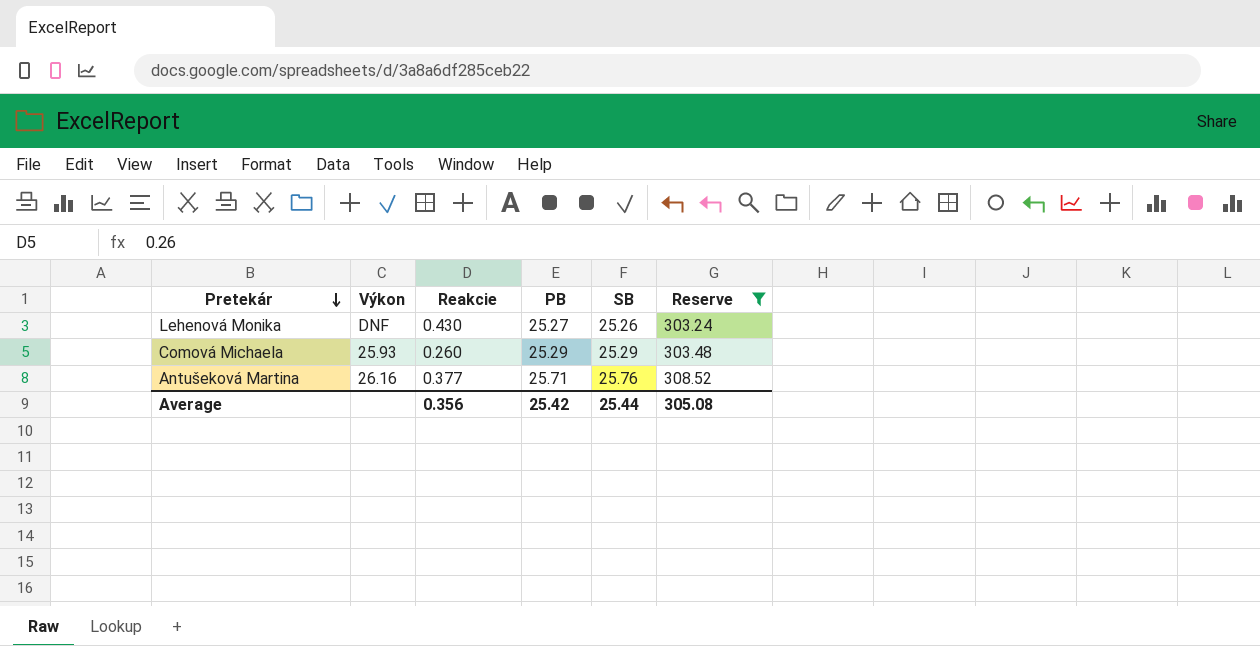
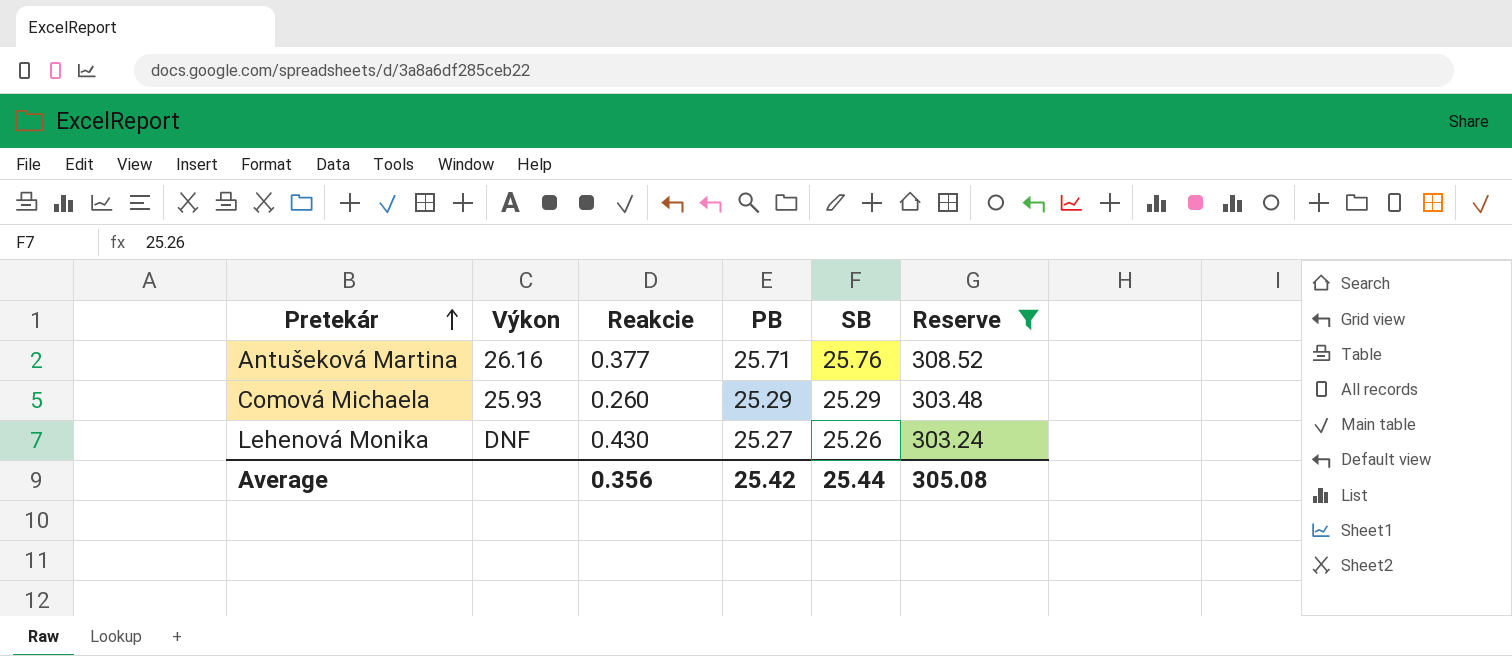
row order: Pretekár descending -> Pretekár ascending

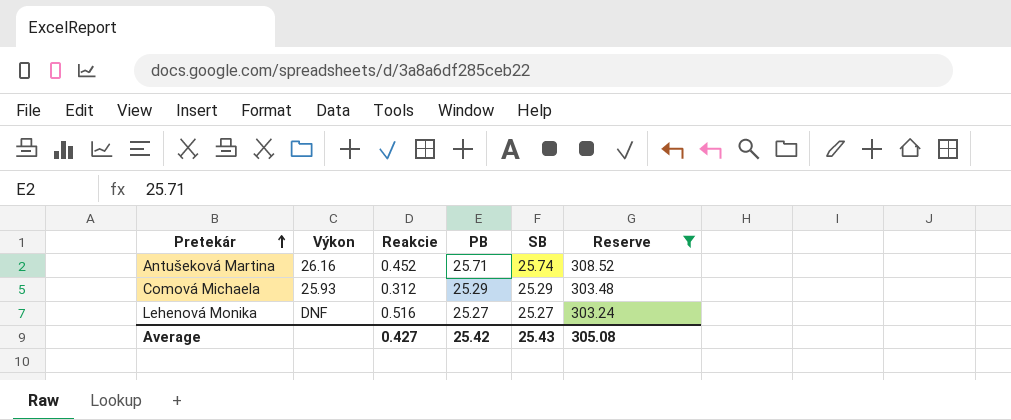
Antušeková Martina | Reakcie: 0.377 -> 0.452
Antušeková Martina | SB: 25.76 -> 25.74
Comová Michaela | Reakcie: 0.260 -> 0.312
Lehenová Monika | Reakcie: 0.430 -> 0.516
Lehenová Monika | SB: 25.26 -> 25.27
Average | Reakcie: 0.356 -> 0.427
Average | SB: 25.44 -> 25.43

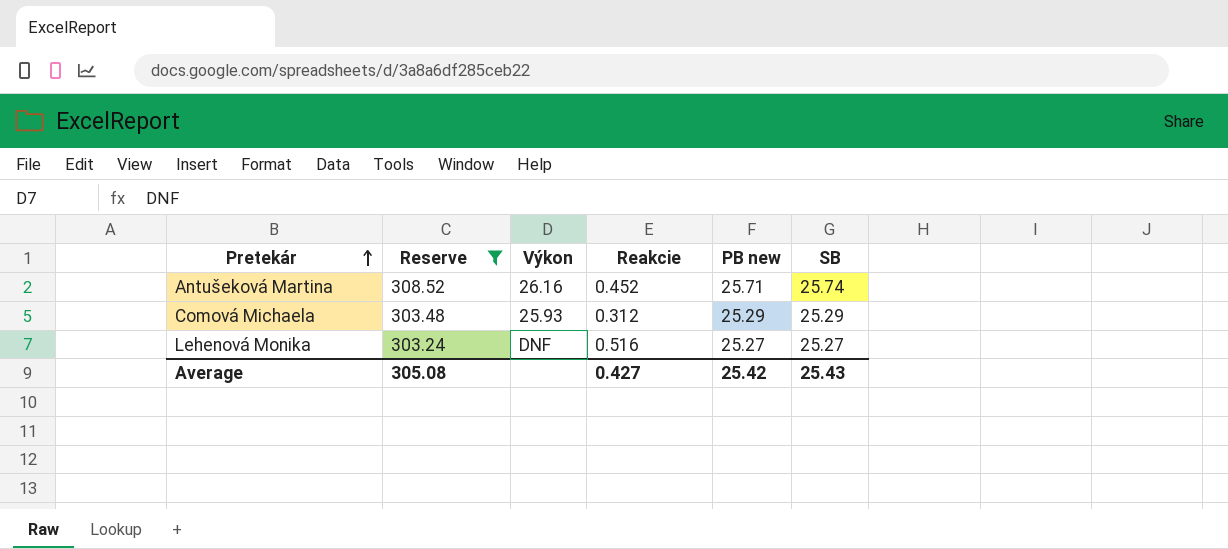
column Reserve | position: 6 -> 2
column name: PB -> PB new

